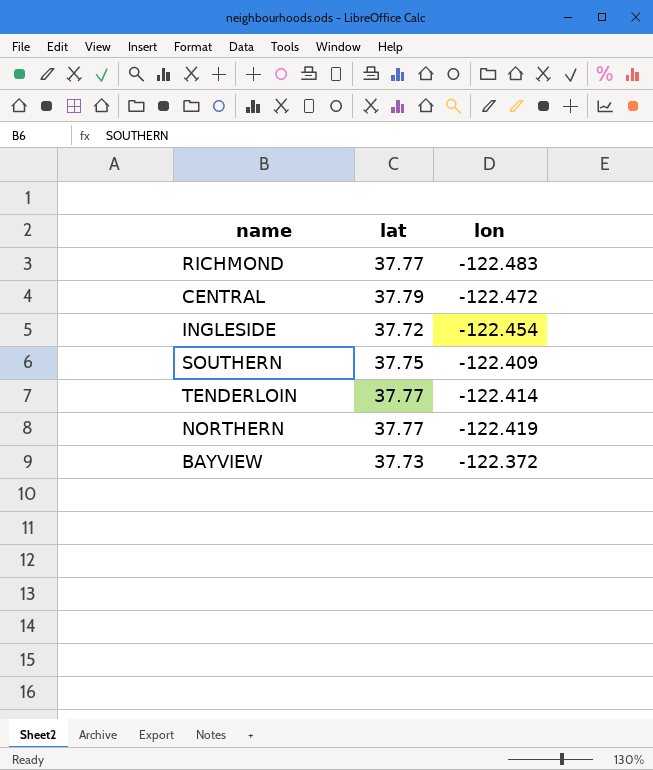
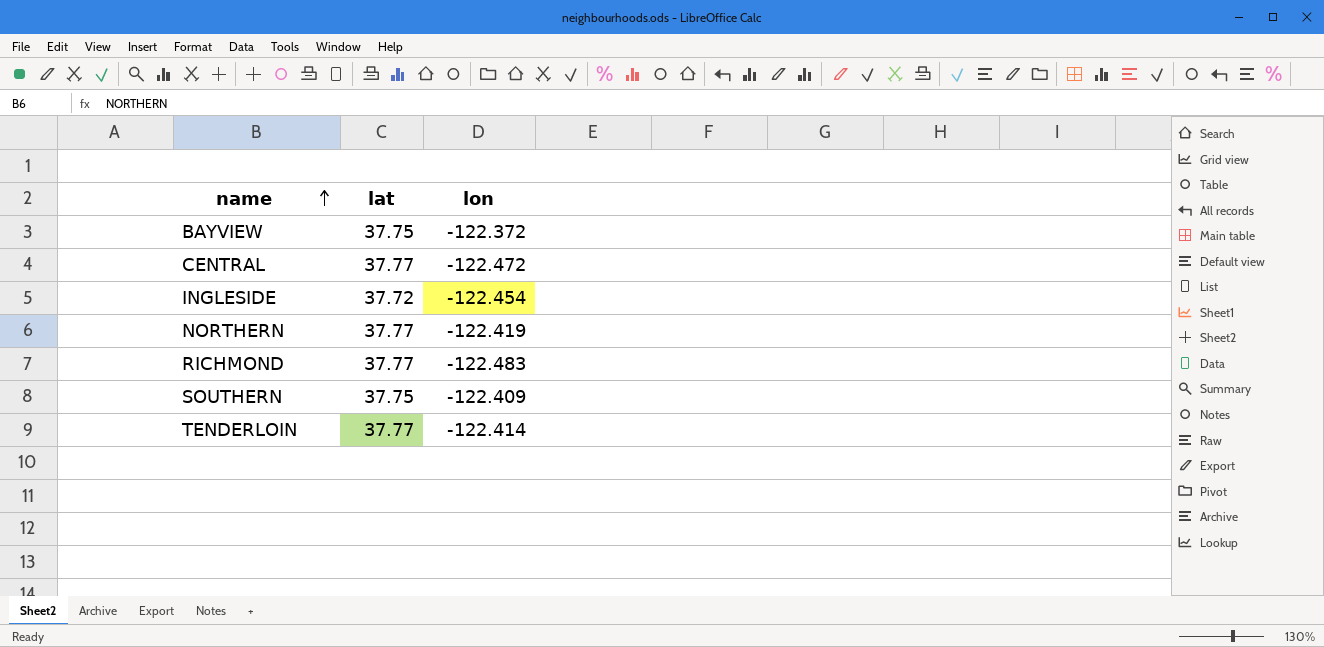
row order: none -> name ascending
BAYVIEW | lat: 37.73 -> 37.75
CENTRAL | lat: 37.79 -> 37.77

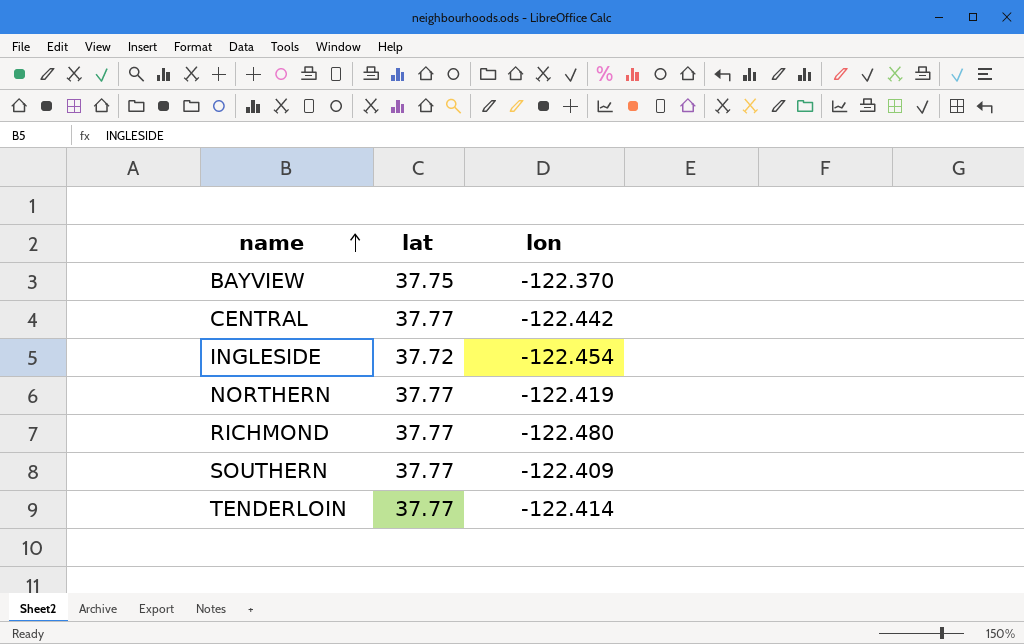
BAYVIEW | lon: -122.372 -> -122.370
CENTRAL | lon: -122.472 -> -122.442
RICHMOND | lon: -122.483 -> -122.480
SOUTHERN | lat: 37.75 -> 37.77

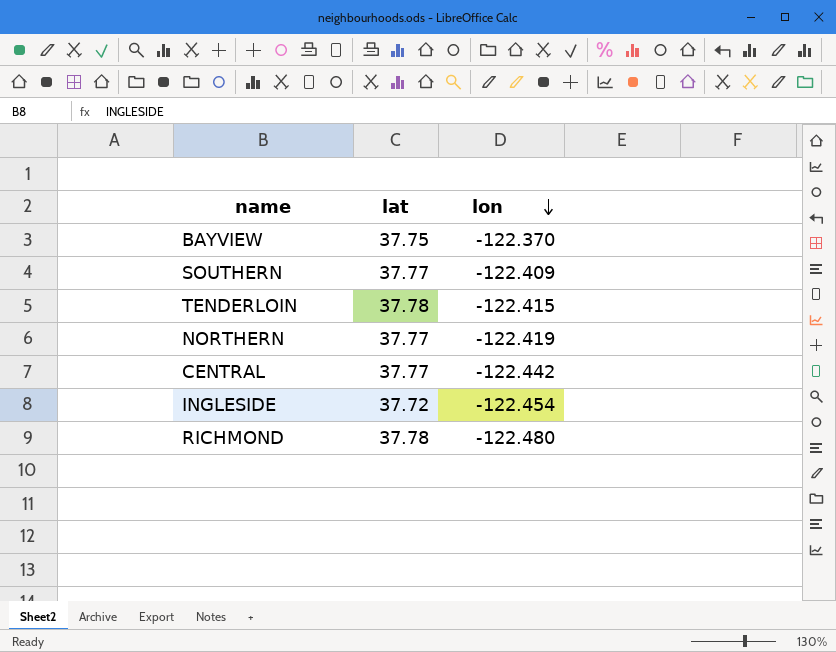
row order: name ascending -> lon descending
TENDERLOIN | lat: 37.77 -> 37.78
TENDERLOIN | lon: -122.414 -> -122.415
RICHMOND | lat: 37.77 -> 37.78

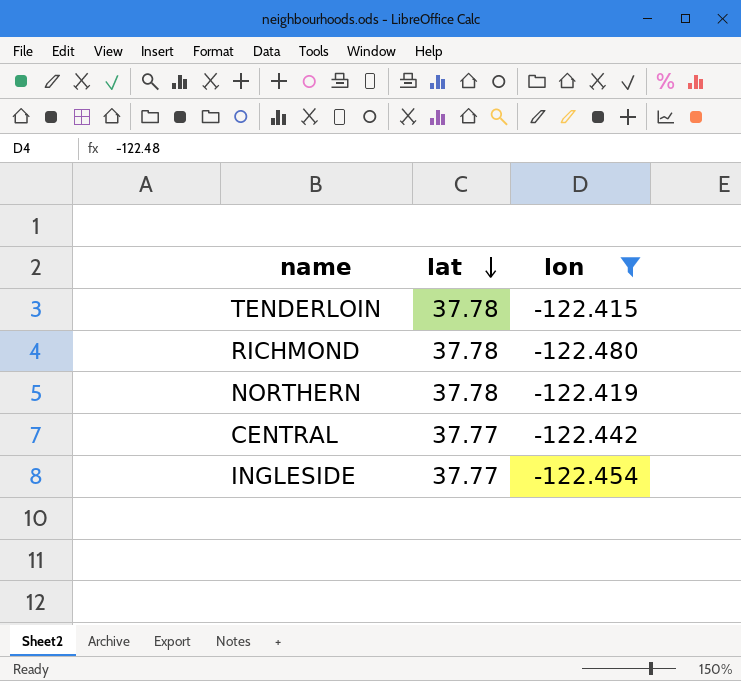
filter: none -> lon <= -122.415
row order: lon descending -> lat descending
NORTHERN | lat: 37.77 -> 37.78
INGLESIDE | lat: 37.72 -> 37.77

